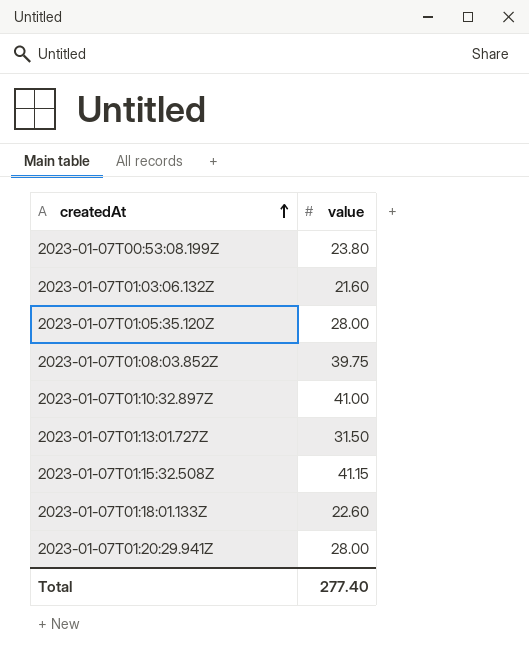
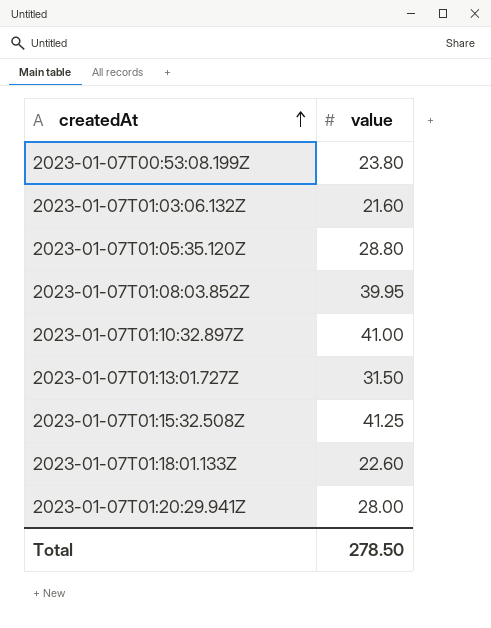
2023-01-07T01:05:35.120Z | value: 28.00 -> 28.80
2023-01-07T01:08:03.852Z | value: 39.75 -> 39.95
2023-01-07T01:15:32.508Z | value: 41.15 -> 41.25
Total | value: 277.40 -> 278.50

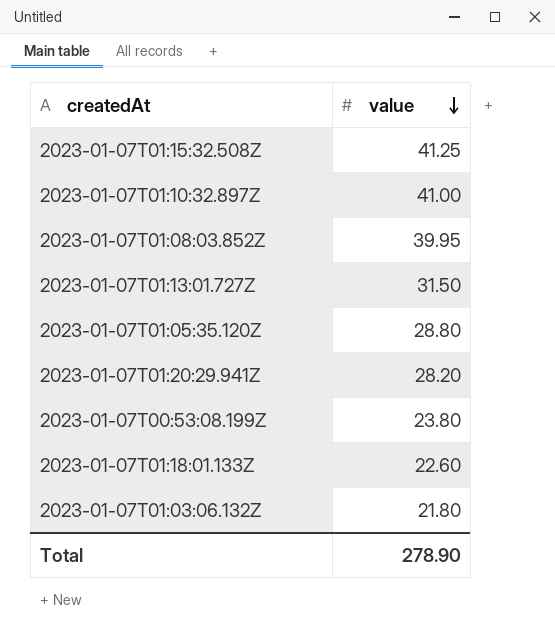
row order: createdAt ascending -> value descending
2023-01-07T01:20:29.941Z | value: 28.00 -> 28.20
2023-01-07T01:03:06.132Z | value: 21.60 -> 21.80
Total | value: 278.50 -> 278.90

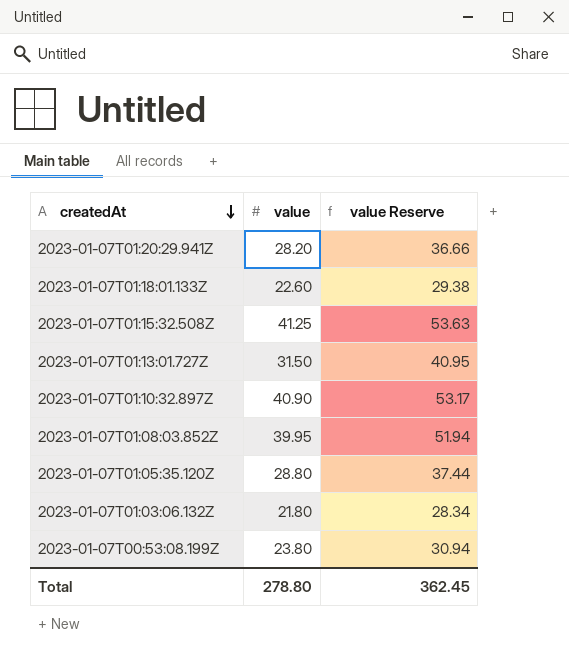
row order: value descending -> createdAt descending
column value Reserve | formula: none -> [value] * 1.3
2023-01-07T01:10:32.897Z | value: 41.00 -> 40.90
Total | value: 278.90 -> 278.80

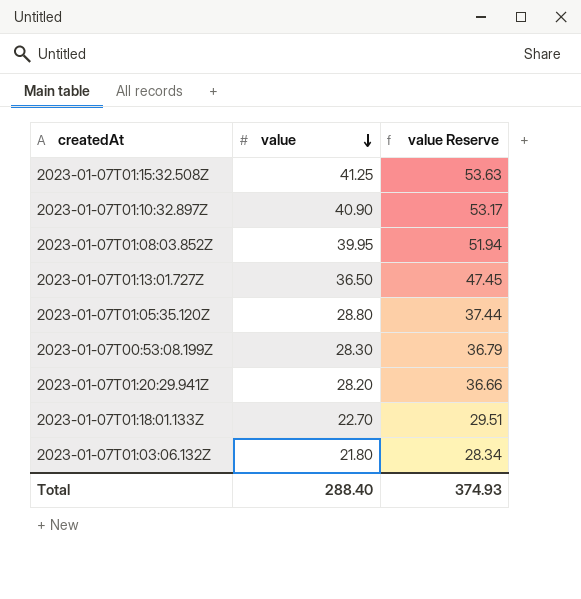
row order: createdAt descending -> value descending
2023-01-07T01:13:01.727Z | value: 31.50 -> 36.50
2023-01-07T01:13:01.727Z | value Reserve: 40.95 -> 47.45
2023-01-07T00:53:08.199Z | value: 23.80 -> 28.30
2023-01-07T00:53:08.199Z | value Reserve: 30.94 -> 36.79
2023-01-07T01:18:01.133Z | value: 22.60 -> 22.70
2023-01-07T01:18:01.133Z | value Reserve: 29.38 -> 29.51
Total | value: 278.80 -> 288.40
Total | value Reserve: 362.45 -> 374.93

